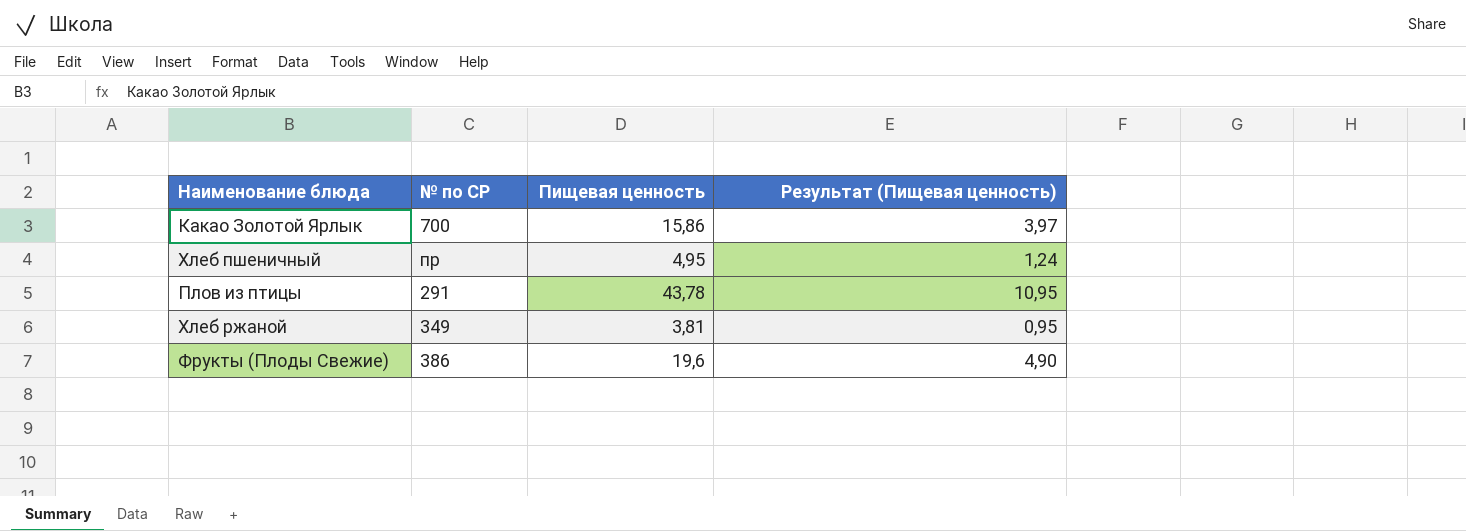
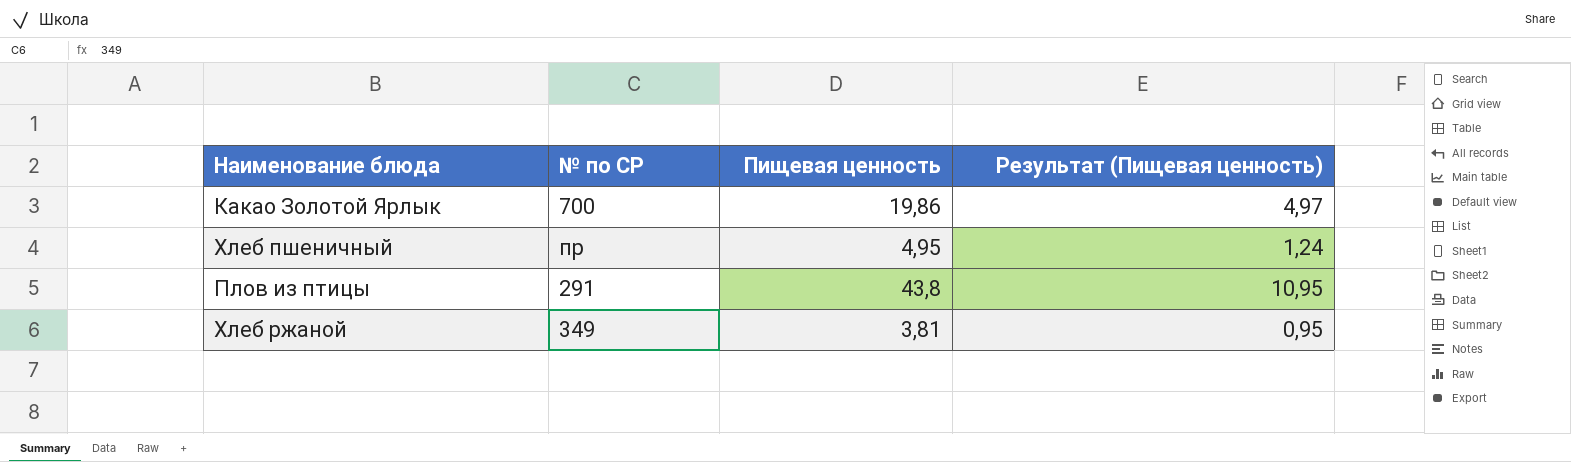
row Фрукты (Плоды Свежие): 386 | 19,6 | 4,90 -> none
Какао Золотой Ярлык | Пищевая ценность: 15,86 -> 19,86
Какао Золотой Ярлык | Результат (Пищевая ценность): 3,97 -> 4,97
Плов из птицы | Пищевая ценность: 43,78 -> 43,8

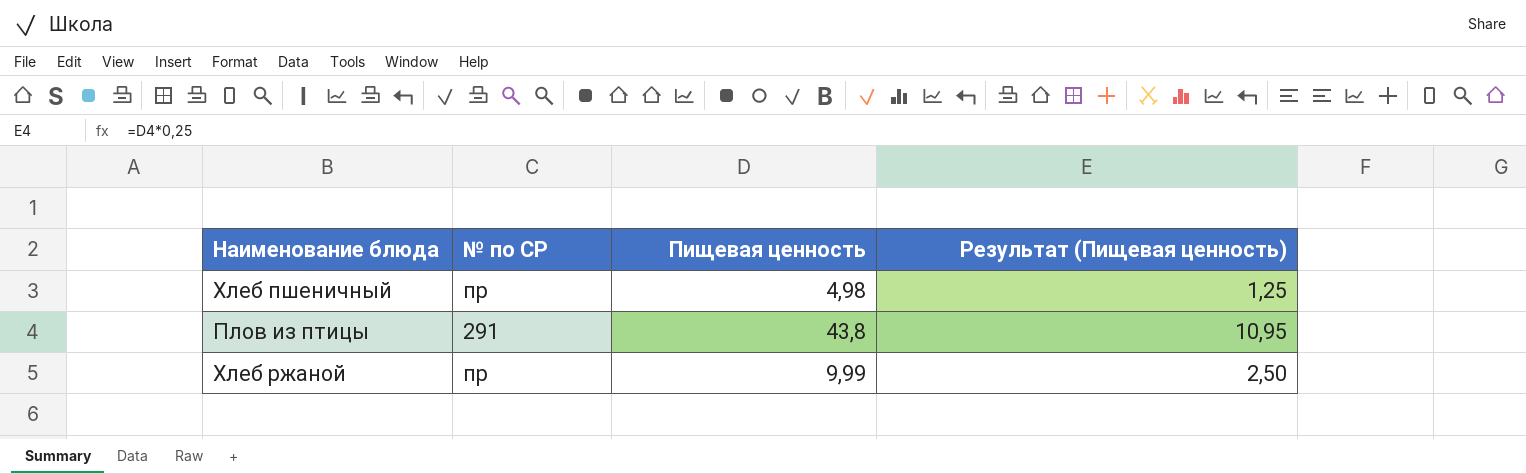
row Какао Золотой Ярлык: 700 | 19,86 | 4,97 -> none
Хлеб пшеничный | Пищевая ценность: 4,95 -> 4,98
Хлеб пшеничный | Результат (Пищевая ценность): 1,24 -> 1,25
Хлеб ржаной | № по СР: 349 -> пр
Хлеб ржаной | Пищевая ценность: 3,81 -> 9,99
Хлеб ржаной | Результат (Пищевая ценность): 0,95 -> 2,50

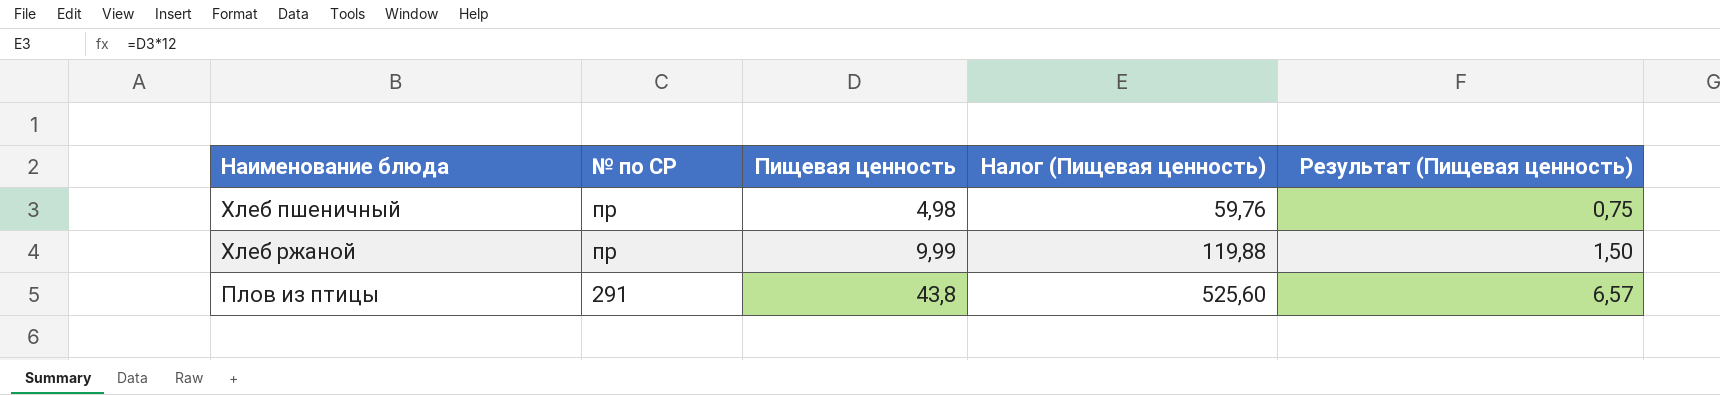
row order: none -> № по СР descending
column Налог (Пищевая ценность) | formula: none -> [Пищевая ценность] * 12
column Результат (Пищевая ценность) | formula: [Пищевая ценность] * 0,25 -> [Пищевая ценность] * 0,15

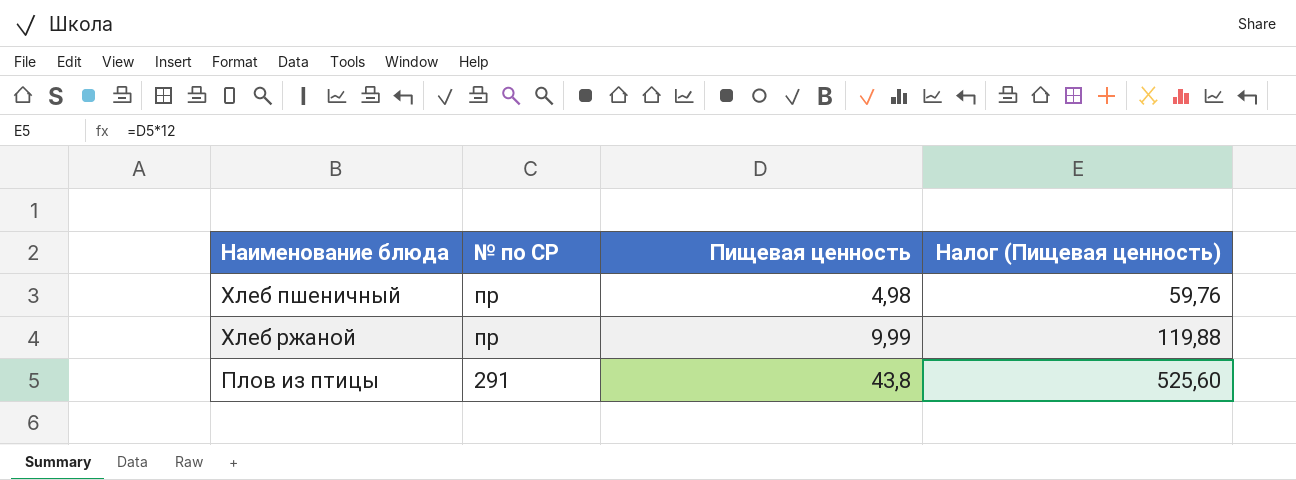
column Результат (Пищевая ценность) | formula: [Пищевая ценность] * 0,15 -> none

